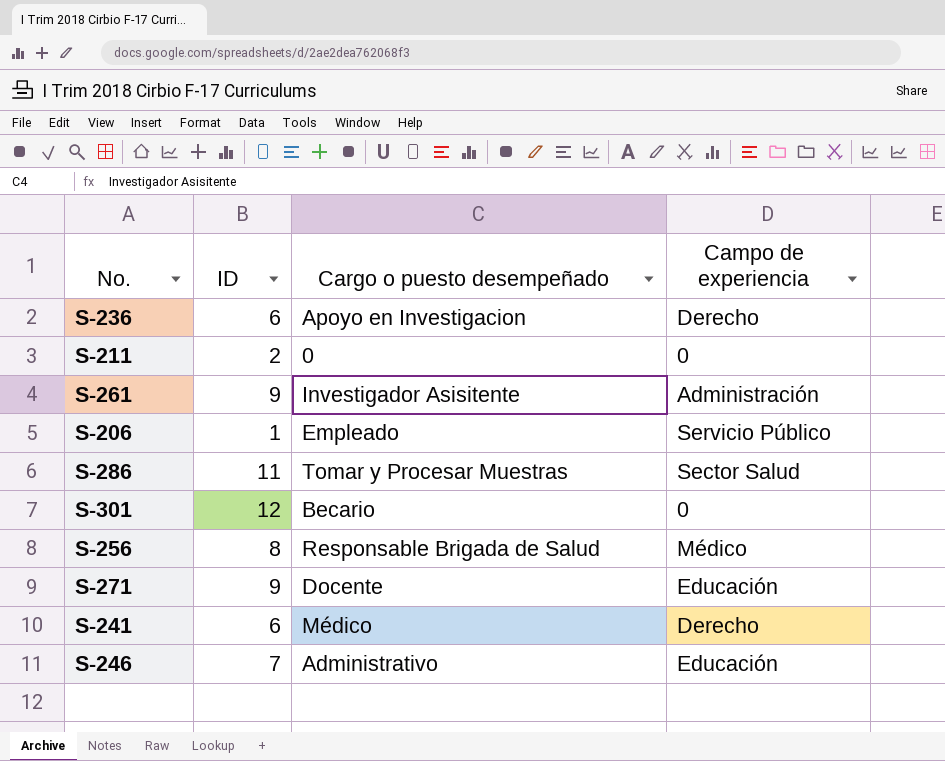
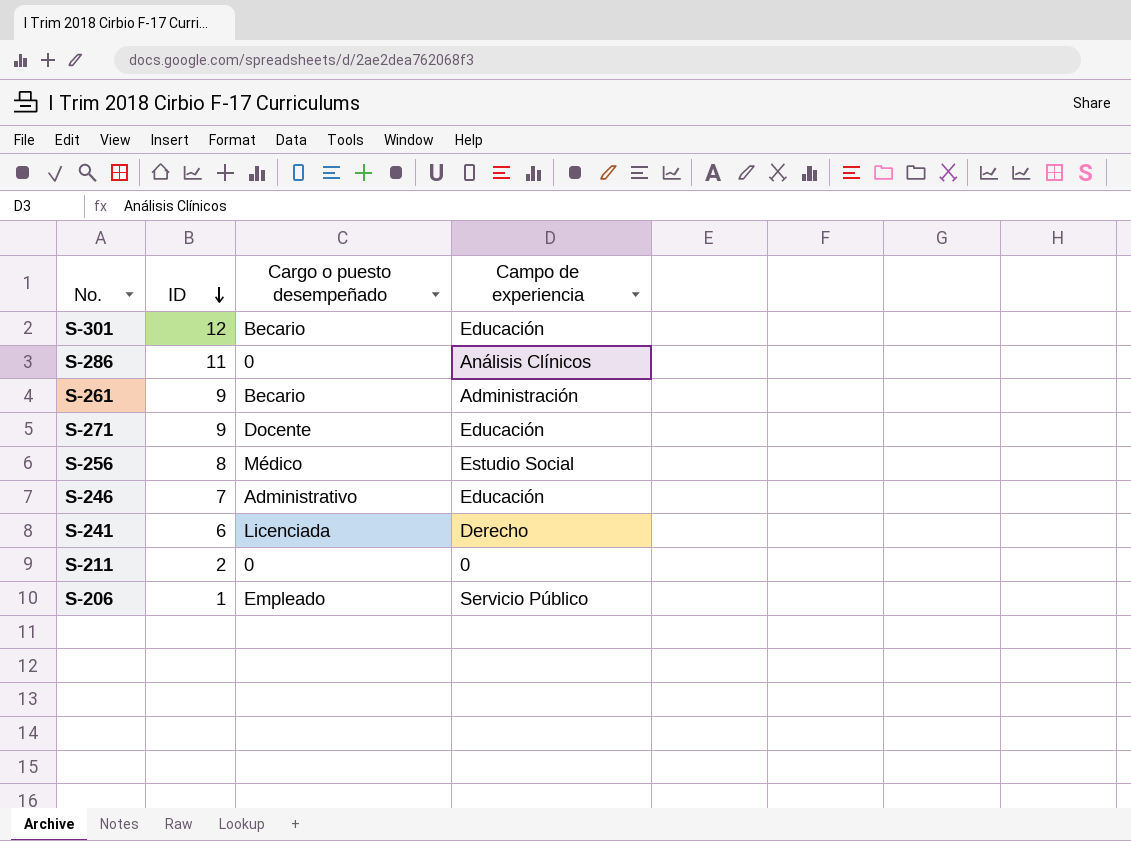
row order: none -> ID descending
row S-236: 6 | Apoyo en Investigacion | Derecho -> none
S-301 | Campo de experiencia: 0 -> Educación
S-286 | Cargo o puesto desempeñado: Tomar y Procesar Muestras -> 0
S-286 | Campo de experiencia: Sector Salud -> Análisis Clínicos
S-261 | Cargo o puesto desempeñado: Investigador Asisitente -> Becario
S-256 | Cargo o puesto desempeñado: Responsable Brigada de Salud -> Médico
S-256 | Campo de experiencia: Médico -> Estudio Social
S-241 | Cargo o puesto desempeñado: Médico -> Licenciada

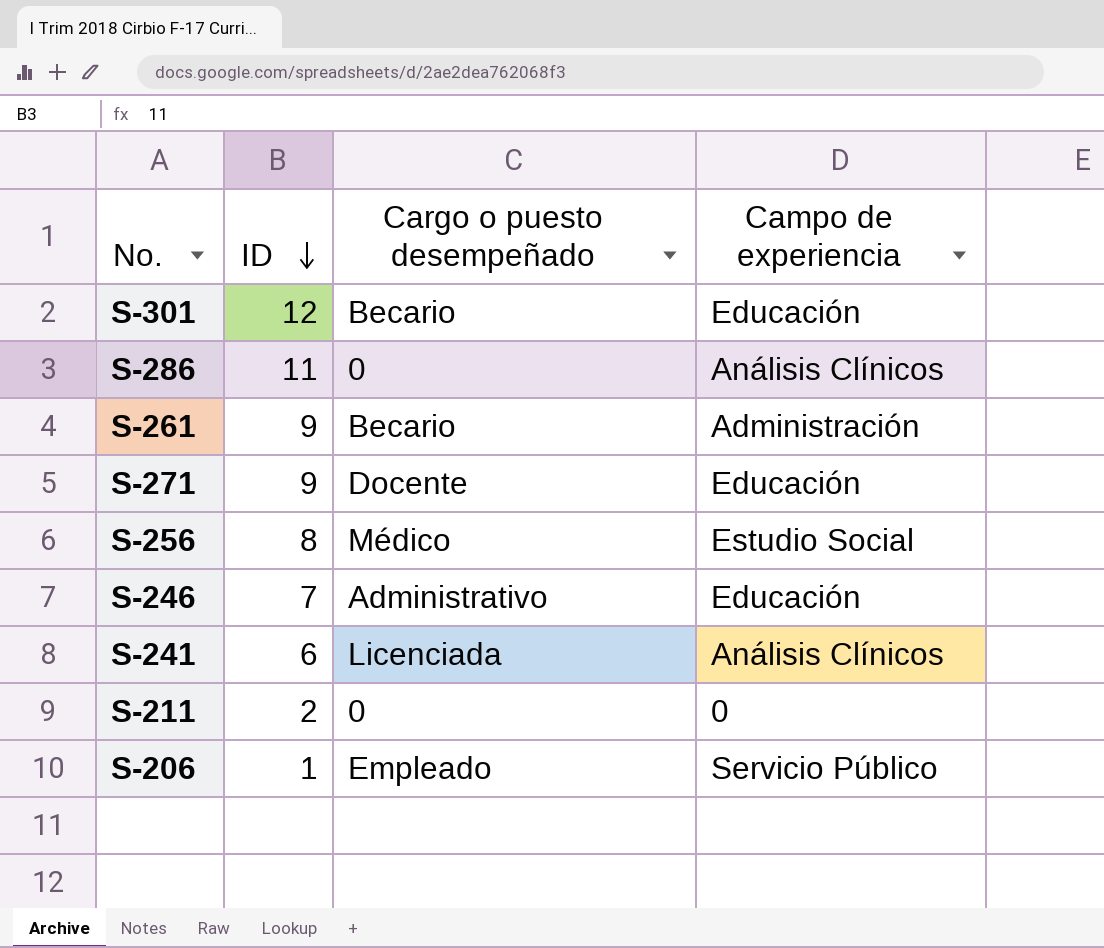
S-241 | Campo de experiencia: Derecho -> Análisis Clínicos

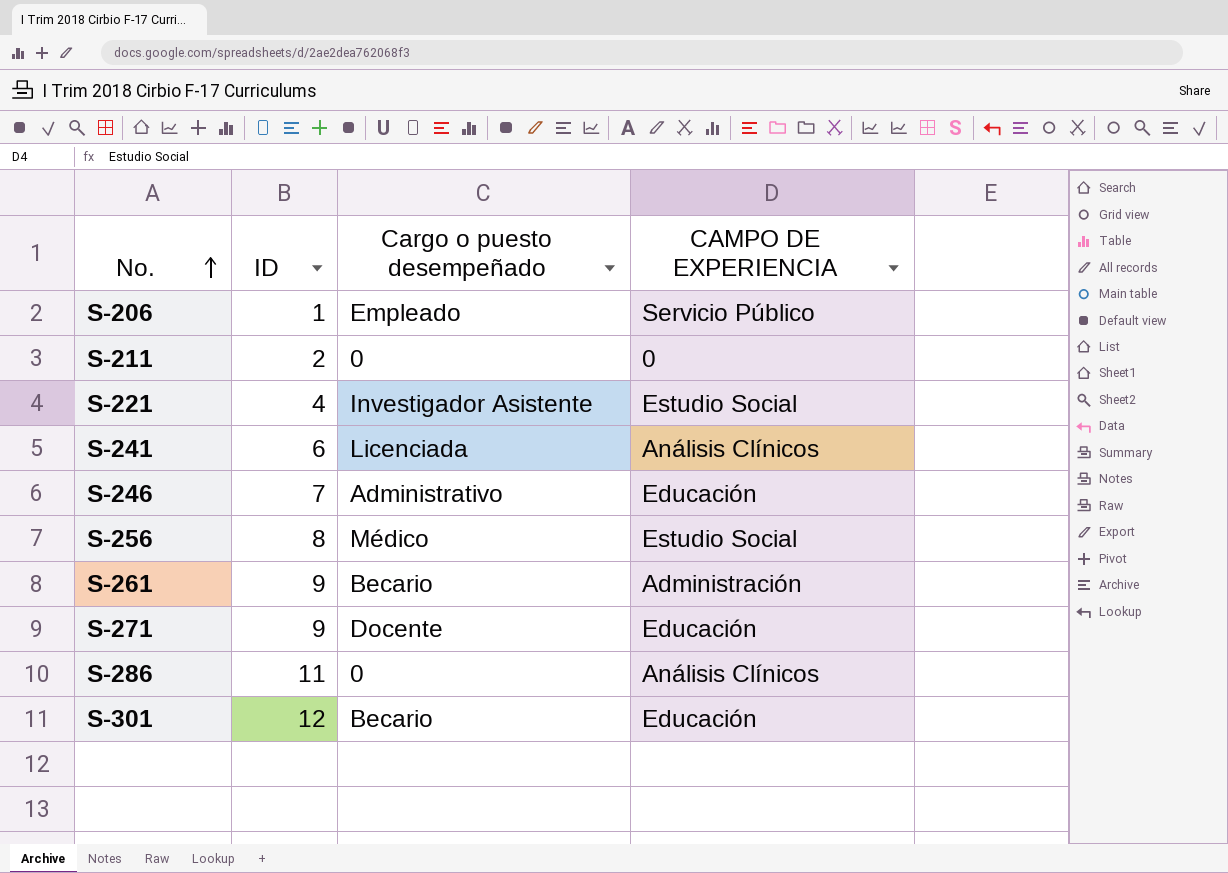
row order: ID descending -> No. ascending
column name: Campo de experiencia -> CAMPO DE EXPERIENCIA
row S-221: none -> 4 | Investigador Asistente | Estudio Social

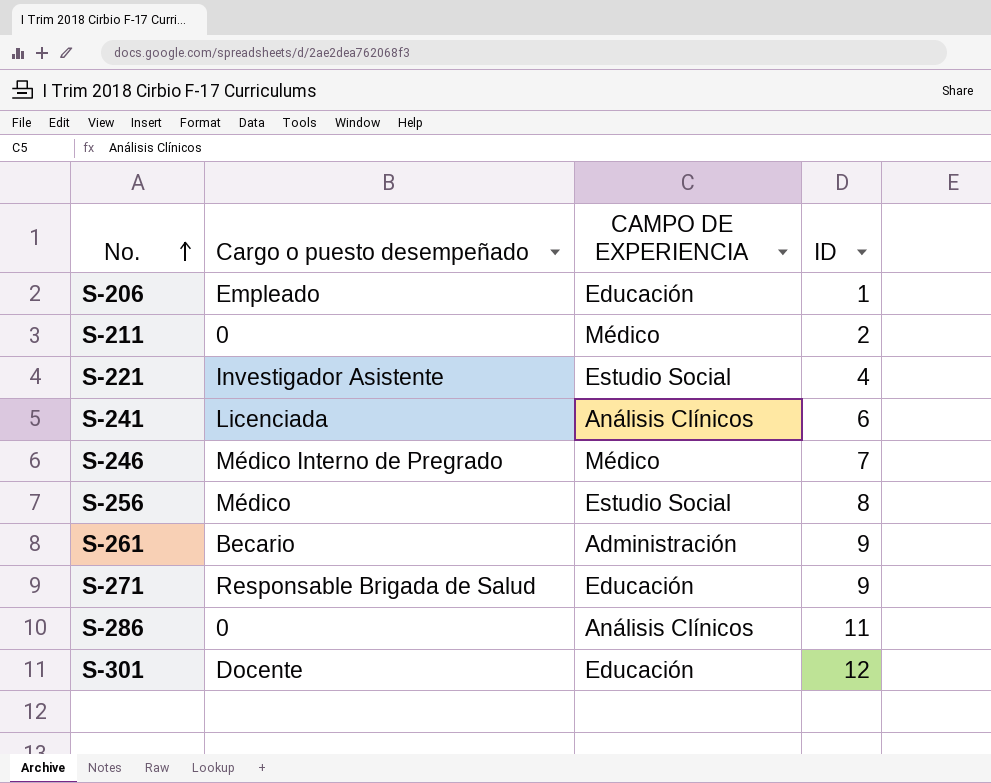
column ID | position: 2 -> 4
S-206 | CAMPO DE EXPERIENCIA: Servicio Público -> Educación
S-211 | CAMPO DE EXPERIENCIA: 0 -> Médico
S-246 | Cargo o puesto desempeñado: Administrativo -> Médico Interno de Pregrado
S-246 | CAMPO DE EXPERIENCIA: Educación -> Médico
S-271 | Cargo o puesto desempeñado: Docente -> Responsable Brigada de Salud
S-301 | Cargo o puesto desempeñado: Becario -> Docente

